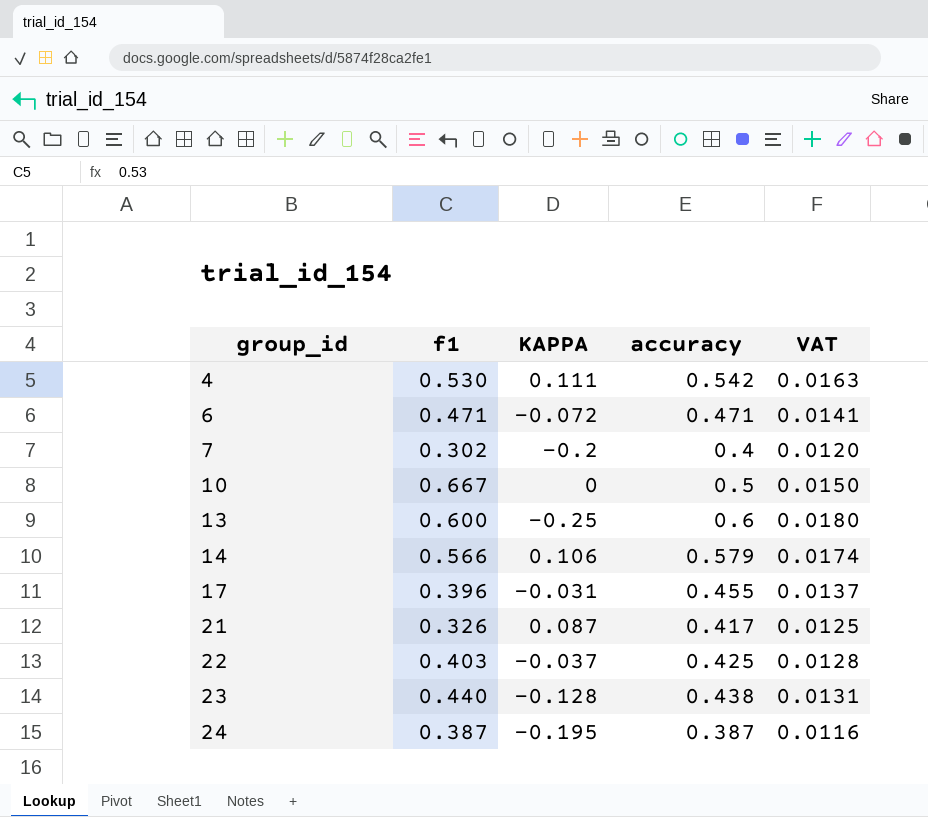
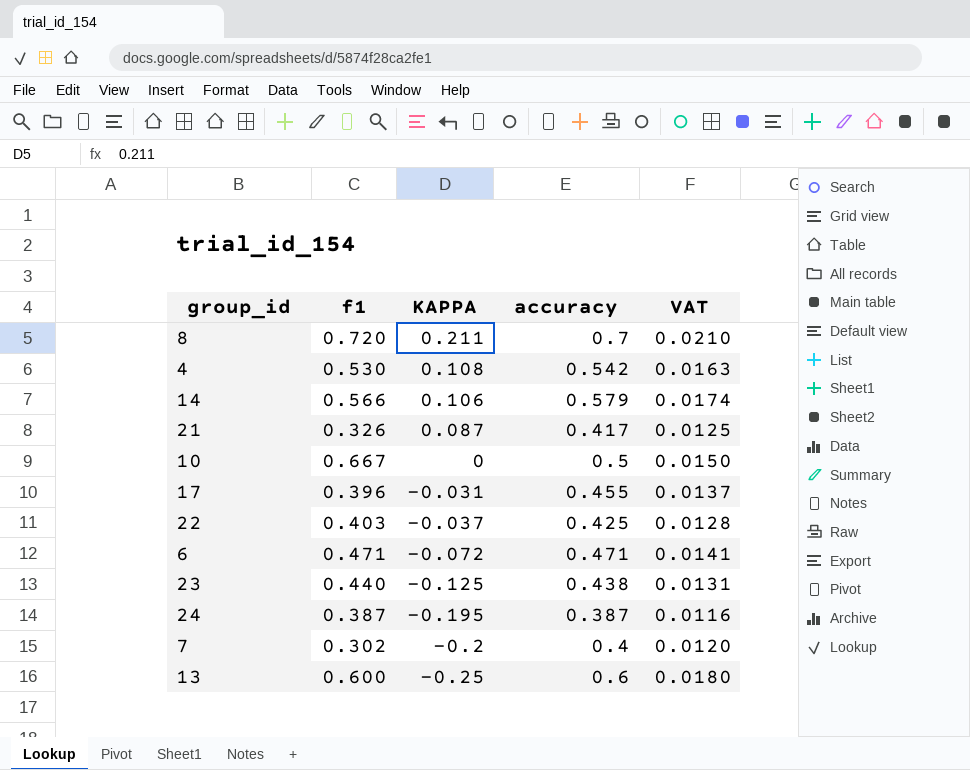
row order: group_id ascending -> KAPPA descending
row 8: none -> 0.720 | 0.211 | 0.7 | 0.0210
4 | KAPPA: 0.111 -> 0.108
23 | KAPPA: -0.128 -> -0.125

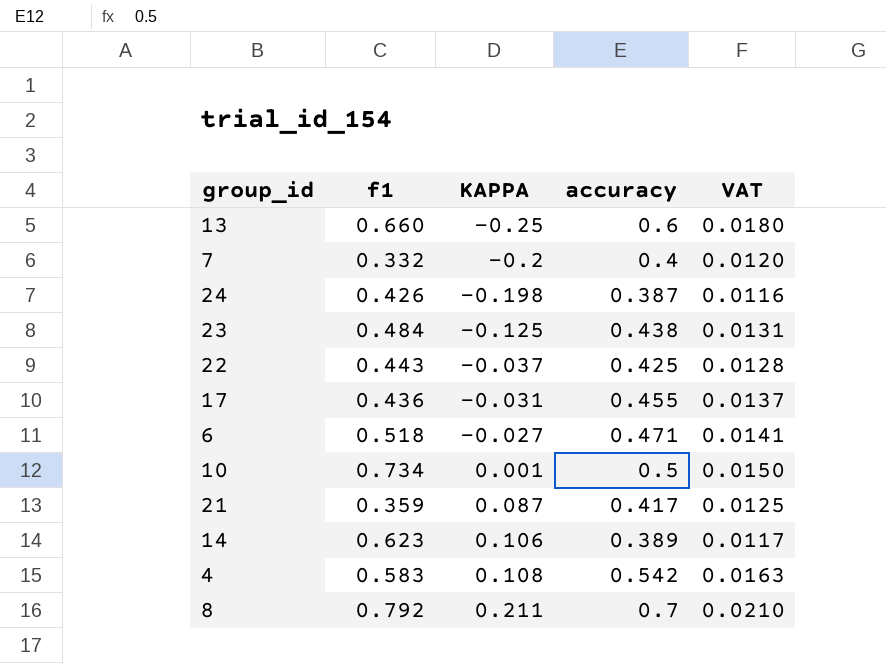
row order: KAPPA descending -> KAPPA ascending
13 | f1: 0.600 -> 0.660
7 | f1: 0.302 -> 0.332
24 | f1: 0.387 -> 0.426
24 | KAPPA: -0.195 -> -0.198
23 | f1: 0.440 -> 0.484
22 | f1: 0.403 -> 0.443
17 | f1: 0.396 -> 0.436
6 | f1: 0.471 -> 0.518
6 | KAPPA: -0.072 -> -0.027
10 | f1: 0.667 -> 0.734
10 | KAPPA: 0 -> 0.001
21 | f1: 0.326 -> 0.359
14 | f1: 0.566 -> 0.623
14 | accuracy: 0.579 -> 0.389
14 | VAT: 0.0174 -> 0.0117
4 | f1: 0.530 -> 0.583
8 | f1: 0.720 -> 0.792

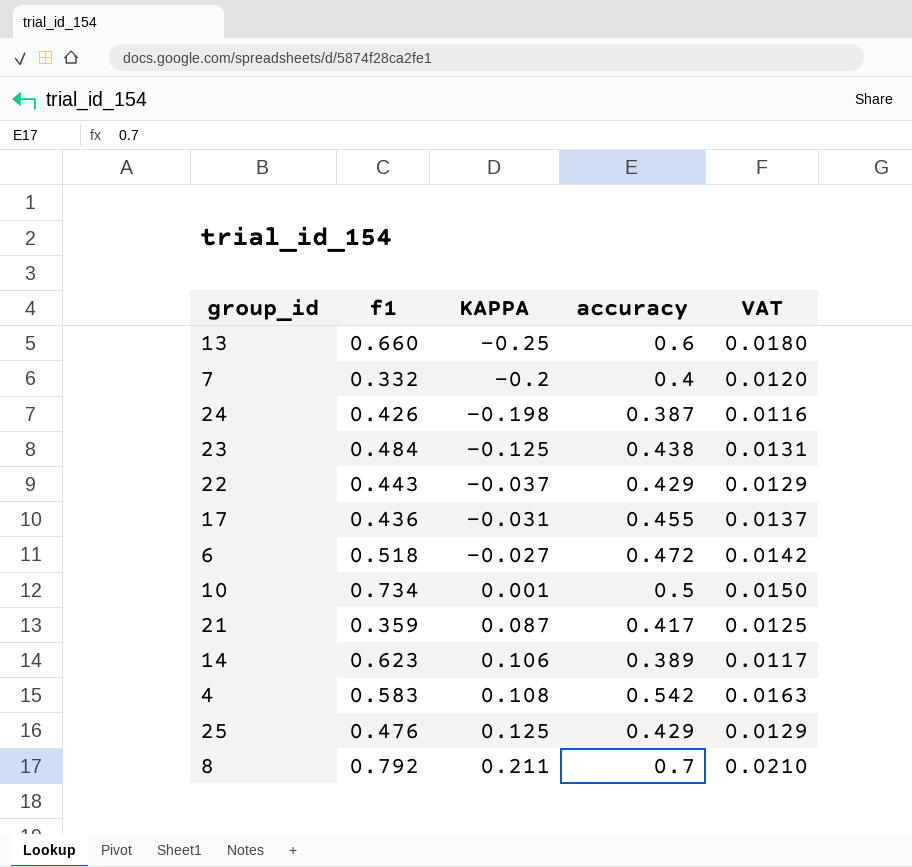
22 | accuracy: 0.425 -> 0.429
22 | VAT: 0.0128 -> 0.0129
6 | accuracy: 0.471 -> 0.472
6 | VAT: 0.0141 -> 0.0142
row 25: none -> 0.476 | 0.125 | 0.429 | 0.0129

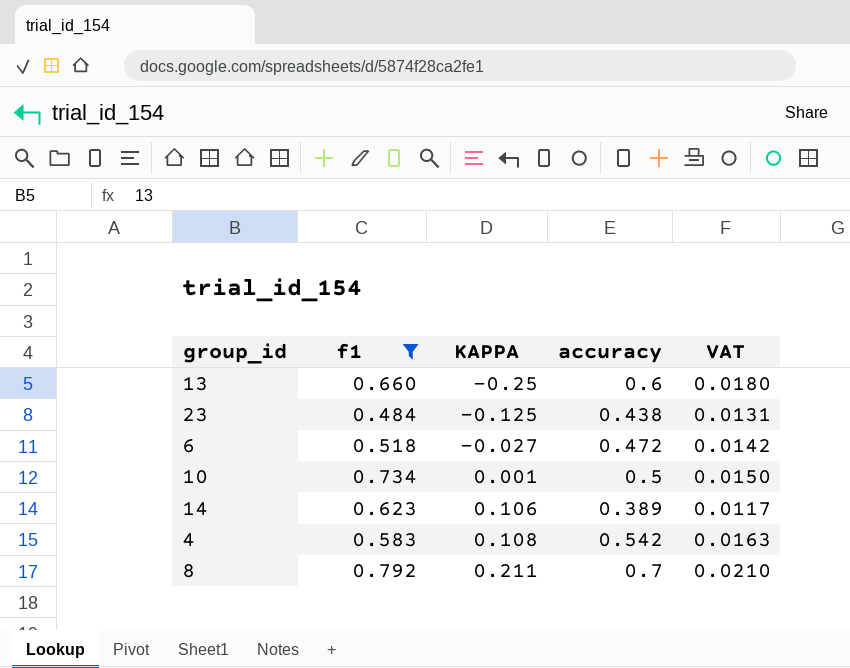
filter: none -> f1 >= 0.484

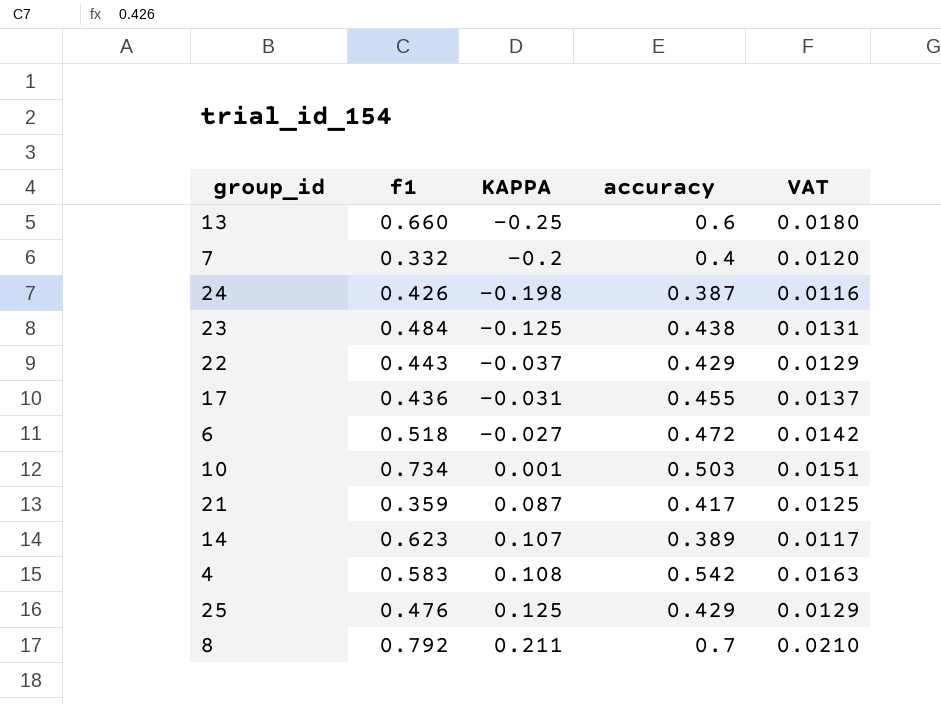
filter: f1 >= 0.484 -> none
10 | accuracy: 0.5 -> 0.503
10 | VAT: 0.0150 -> 0.0151
14 | KAPPA: 0.106 -> 0.107

